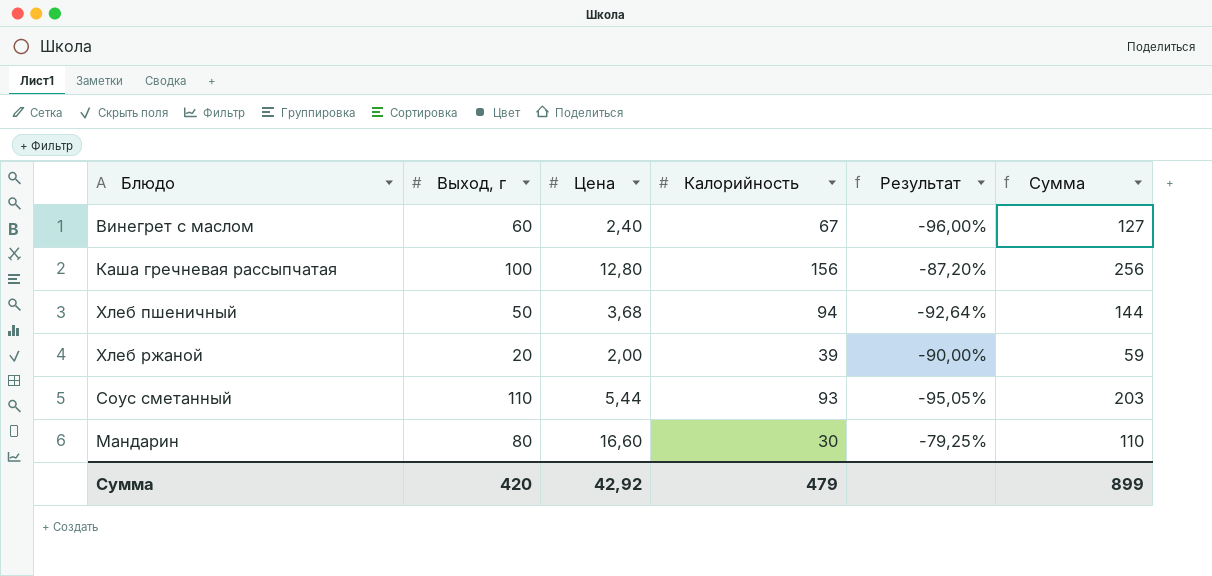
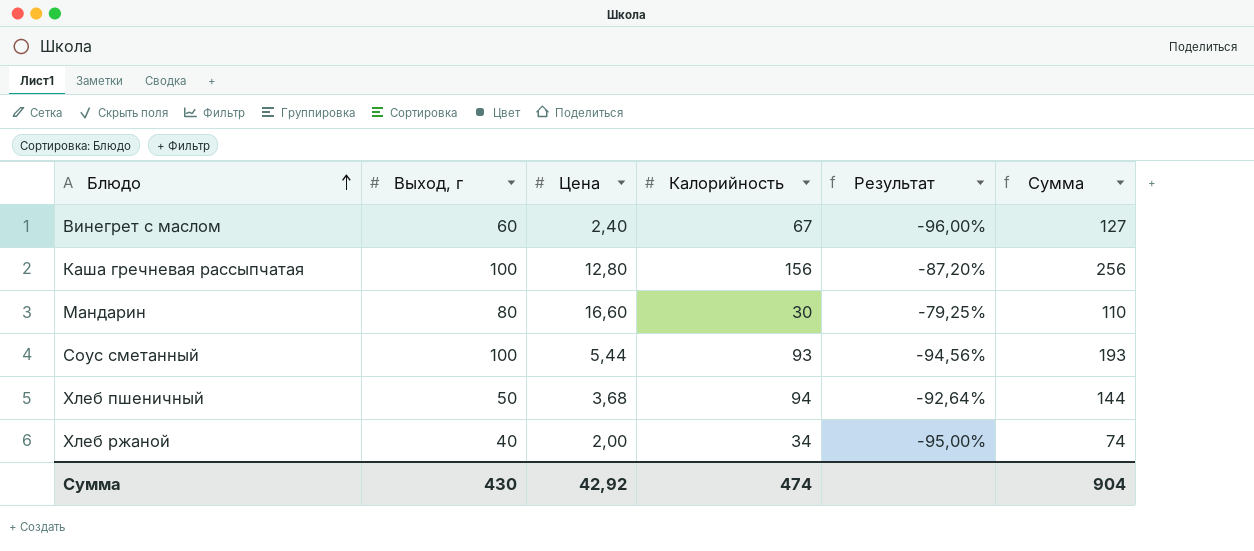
row order: none -> Блюдо ascending
Соус сметанный | Выход, г: 110 -> 100
Соус сметанный | Результат: -95,05% -> -94,56%
Соус сметанный | Сумма: 203 -> 193
Хлеб ржаной | Выход, г: 20 -> 40
Хлеб ржаной | Калорийность: 39 -> 34
Хлеб ржаной | Результат: -90,00% -> -95,00%
Хлеб ржаной | Сумма: 59 -> 74
Сумма | Выход, г: 420 -> 430
Сумма | Калорийность: 479 -> 474
Сумма | Сумма: 899 -> 904

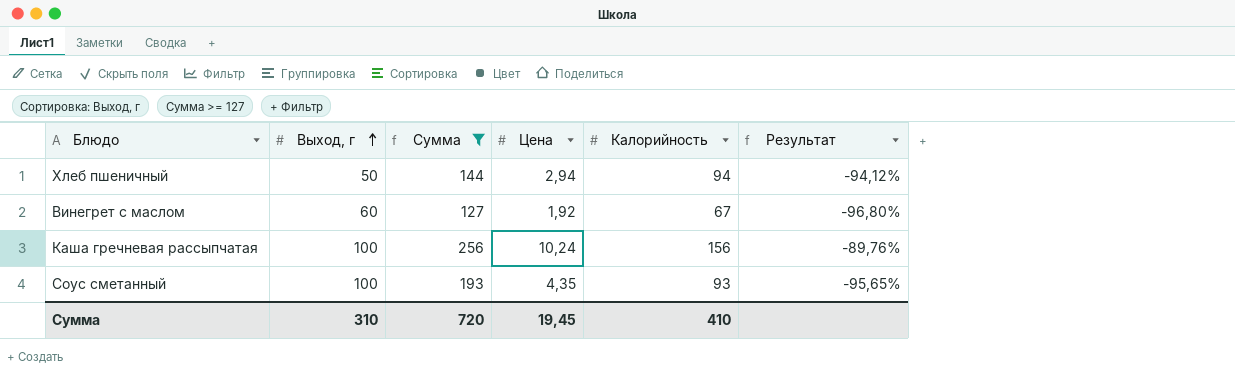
filter: none -> Сумма >= 127
row order: Блюдо ascending -> Выход, г ascending
column Сумма | position: 6 -> 3
Хлеб пшеничный | Цена: 3,68 -> 2,94
Хлеб пшеничный | Результат: -92,64% -> -94,12%
Винегрет с маслом | Цена: 2,40 -> 1,92
Винегрет с маслом | Результат: -96,00% -> -96,80%
Каша гречневая рассыпчатая | Цена: 12,80 -> 10,24
Каша гречневая рассыпчатая | Результат: -87,20% -> -89,76%
Соус сметанный | Цена: 5,44 -> 4,35
Соус сметанный | Результат: -94,56% -> -95,65%
Сумма | Выход, г: 430 -> 310
Сумма | Сумма: 904 -> 720
Сумма | Цена: 42,92 -> 19,45
Сумма | Калорийность: 474 -> 410

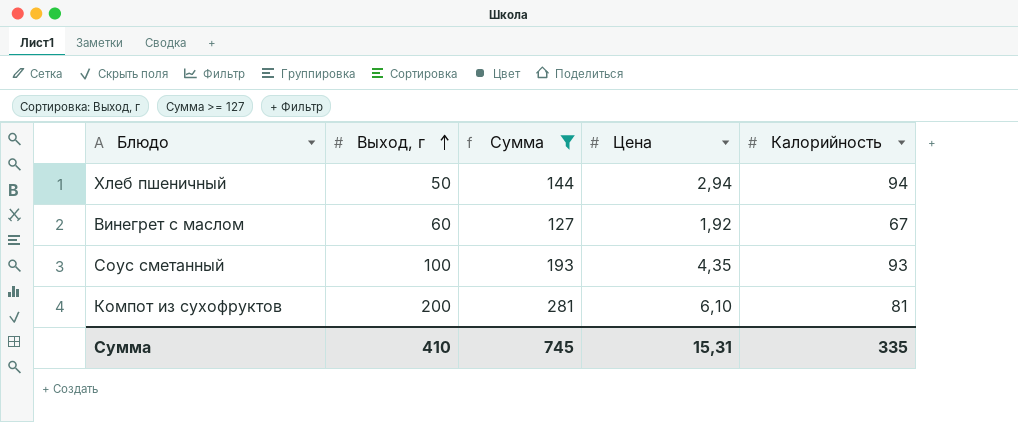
column Результат | formula: ([Цена] - [Выход, г]) / [Выход, г] -> none
row Каша гречневая рассыпчатая: 100 | 256 | 10,24 | 156 | -89,76% -> none
row Компот из сухофруктов: none -> 200 | 281 | 6,10 | 81
Сумма | Выход, г: 310 -> 410
Сумма | Сумма: 720 -> 745
Сумма | Цена: 19,45 -> 15,31
Сумма | Калорийность: 410 -> 335

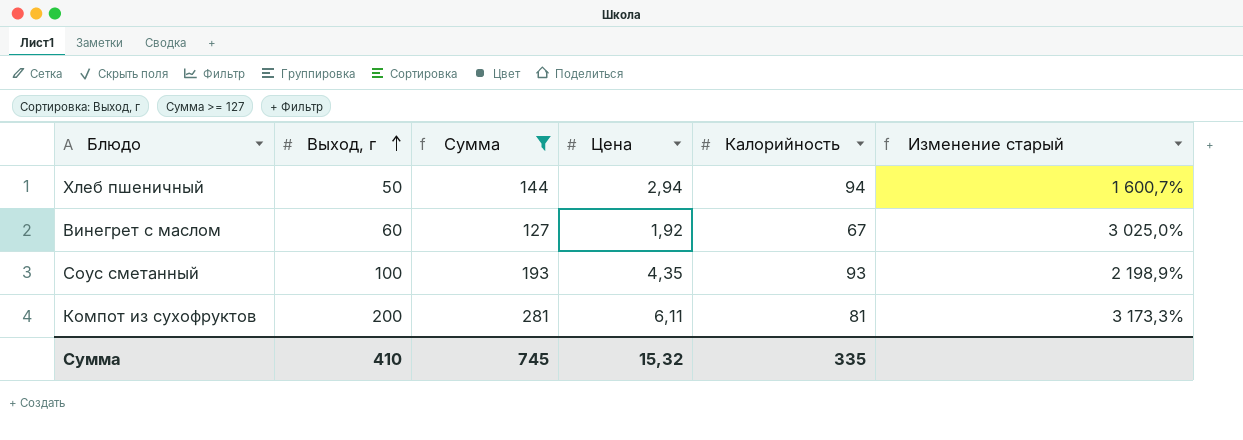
column Изменение старый | formula: none -> ([Выход, г] - [Цена]) / [Цена]
Компот из сухофруктов | Цена: 6,10 -> 6,11
Сумма | Цена: 15,31 -> 15,32

